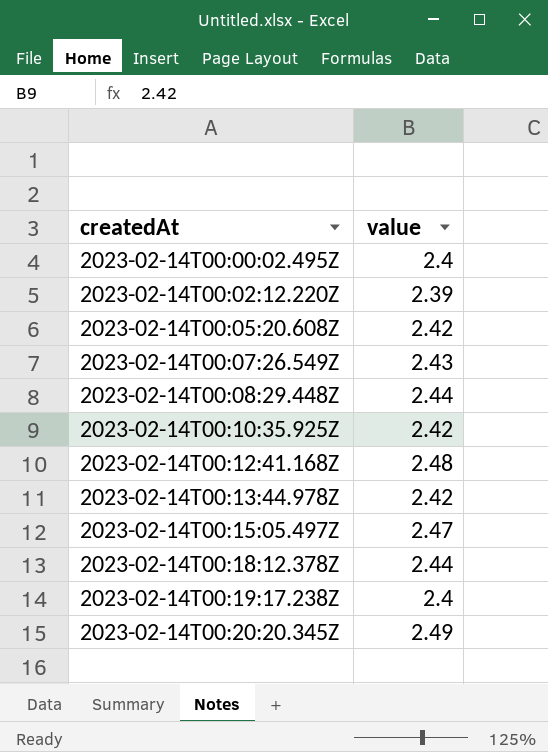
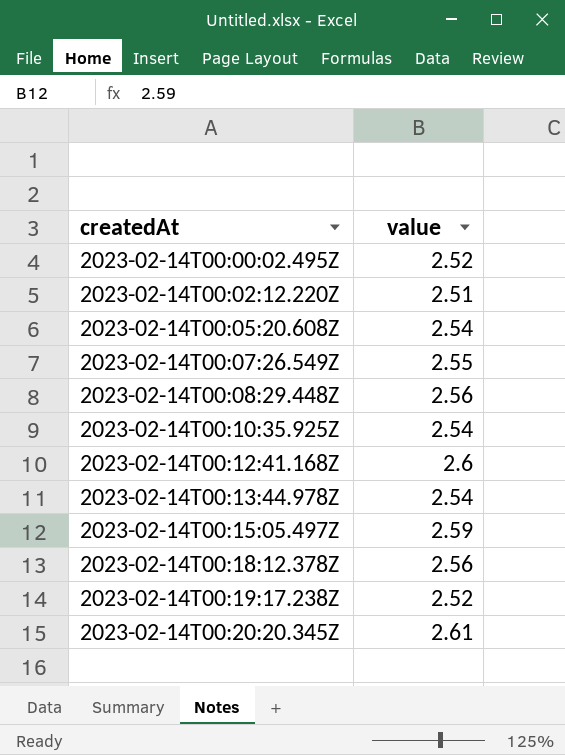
2023-02-14T00:00:02.495Z | value: 2.4 -> 2.52
2023-02-14T00:02:12.220Z | value: 2.39 -> 2.51
2023-02-14T00:05:20.608Z | value: 2.42 -> 2.54
2023-02-14T00:07:26.549Z | value: 2.43 -> 2.55
2023-02-14T00:08:29.448Z | value: 2.44 -> 2.56
2023-02-14T00:10:35.925Z | value: 2.42 -> 2.54
2023-02-14T00:12:41.168Z | value: 2.48 -> 2.6
2023-02-14T00:13:44.978Z | value: 2.42 -> 2.54
2023-02-14T00:15:05.497Z | value: 2.47 -> 2.59
2023-02-14T00:18:12.378Z | value: 2.44 -> 2.56
2023-02-14T00:19:17.238Z | value: 2.4 -> 2.52
2023-02-14T00:20:20.345Z | value: 2.49 -> 2.61

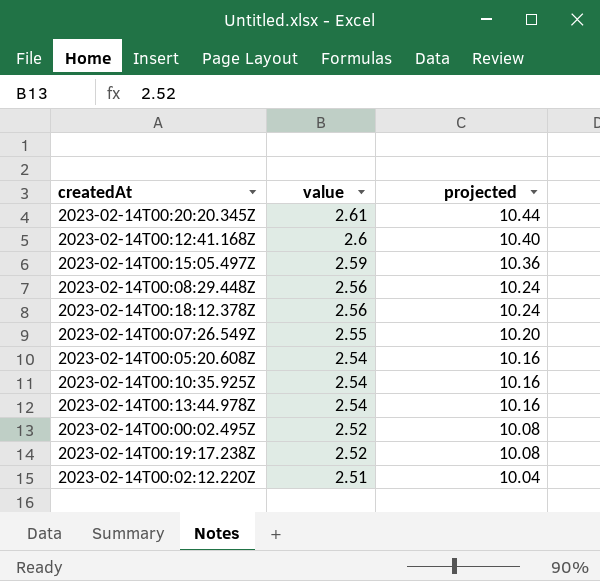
row order: createdAt ascending -> value descending
column projected | formula: none -> [value] * 4

